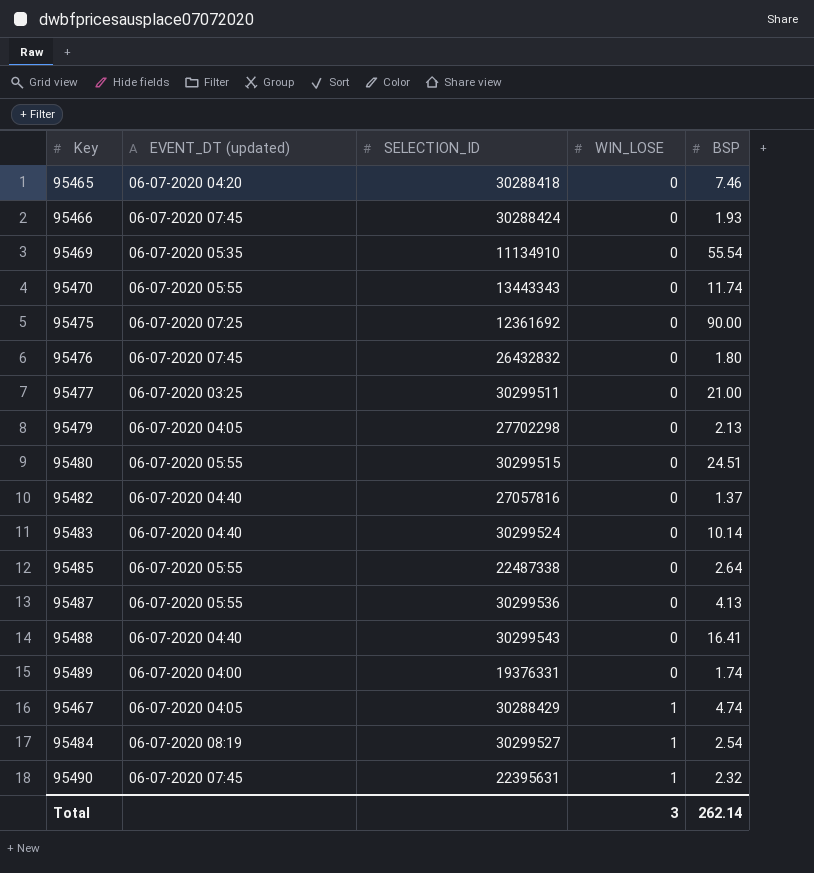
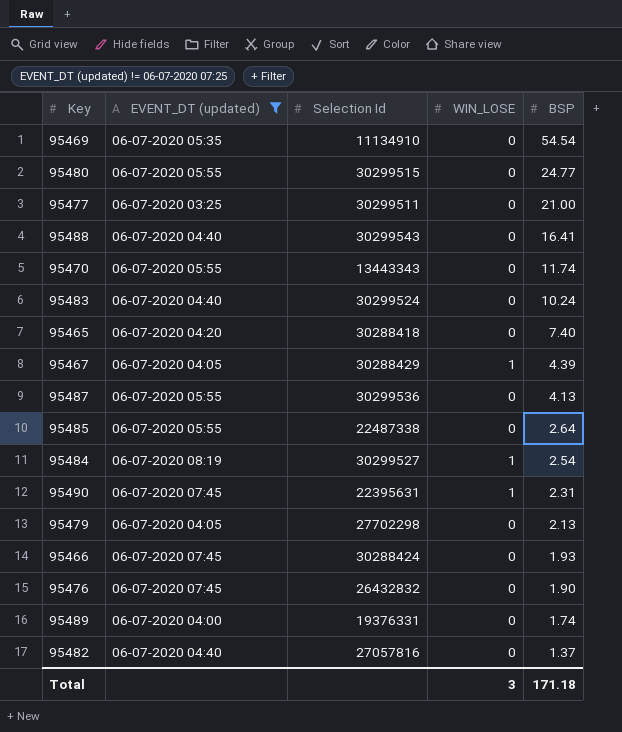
filter: none -> EVENT_DT (updated) != 06-07-2020 07:25
row order: WIN_LOSE ascending -> BSP descending
column name: SELECTION_ID -> Selection Id
95469 | BSP: 55.54 -> 54.54
95480 | BSP: 24.51 -> 24.77
95483 | BSP: 10.14 -> 10.24
95465 | BSP: 7.46 -> 7.40
95467 | BSP: 4.74 -> 4.39
95490 | BSP: 2.32 -> 2.31
95476 | BSP: 1.80 -> 1.90
Total | BSP: 262.14 -> 171.18

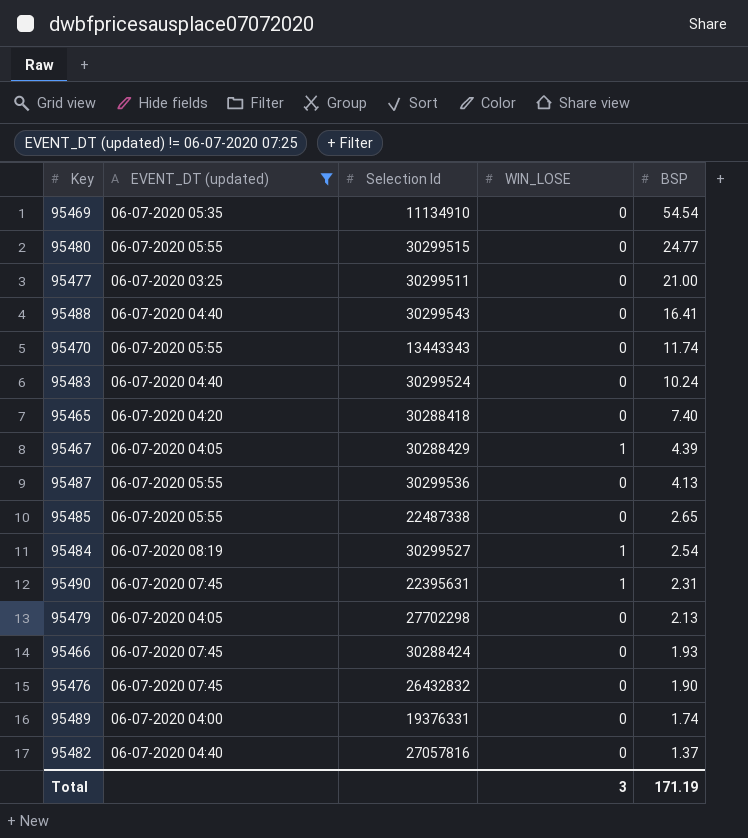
95485 | BSP: 2.64 -> 2.65
Total | BSP: 171.18 -> 171.19

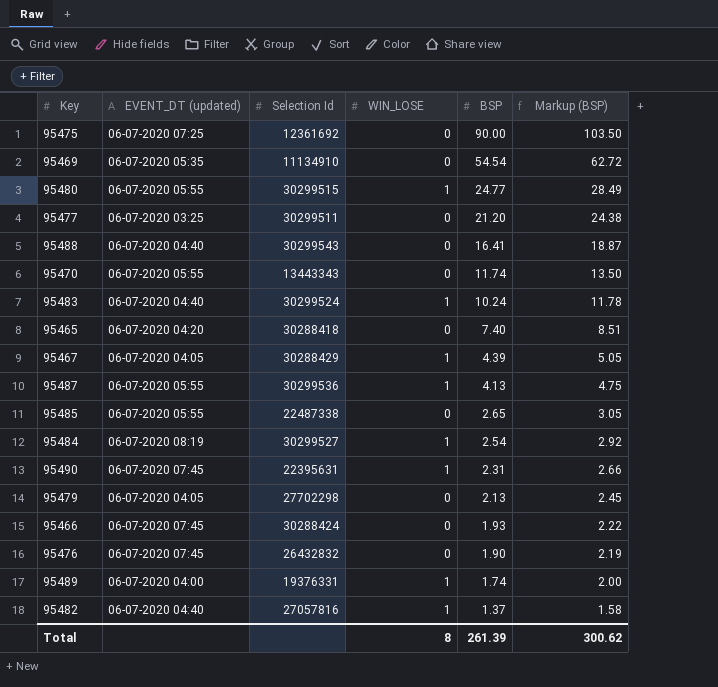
filter: EVENT_DT (updated) != 06-07-2020 07:25 -> none
column Markup (BSP) | formula: none -> [BSP] * 1.15
95480 | WIN_LOSE: 0 -> 1
95477 | BSP: 21.00 -> 21.20
95483 | WIN_LOSE: 0 -> 1
95487 | WIN_LOSE: 0 -> 1
95489 | WIN_LOSE: 0 -> 1
95482 | WIN_LOSE: 0 -> 1
Total | WIN_LOSE: 3 -> 8
Total | BSP: 171.19 -> 261.39

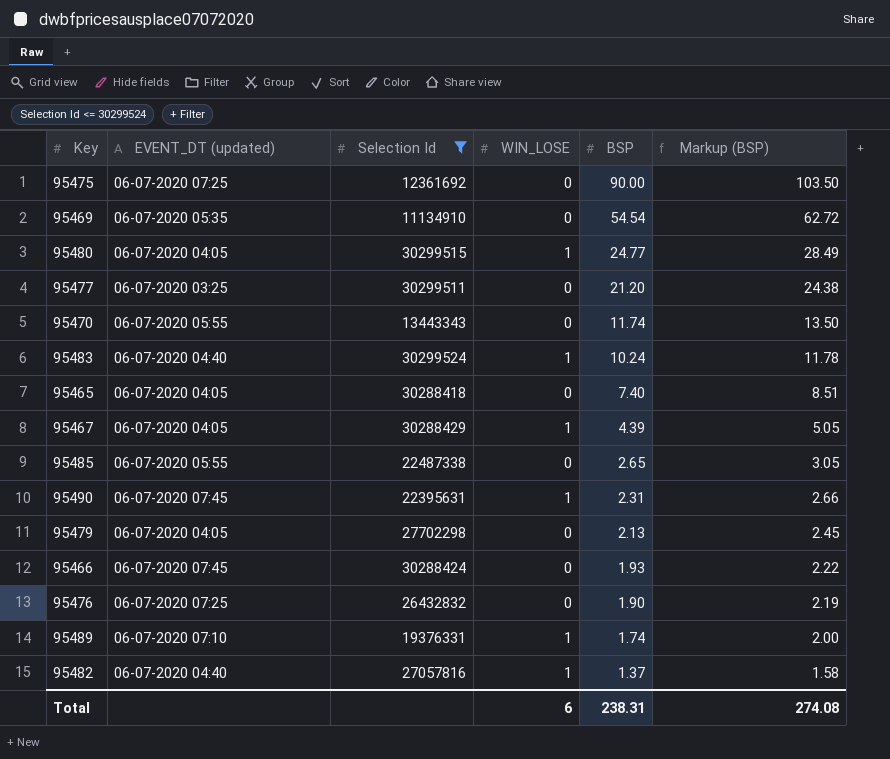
filter: none -> Selection Id <= 30299524
95480 | EVENT_DT (updated): 06-07-2020 05:55 -> 06-07-2020 04:05
95465 | EVENT_DT (updated): 06-07-2020 04:20 -> 06-07-2020 04:05
95476 | EVENT_DT (updated): 06-07-2020 07:45 -> 06-07-2020 07:25
95489 | EVENT_DT (updated): 06-07-2020 04:00 -> 06-07-2020 07:10
Total | WIN_LOSE: 8 -> 6
Total | BSP: 261.39 -> 238.31
Total | Markup (BSP): 300.62 -> 274.08

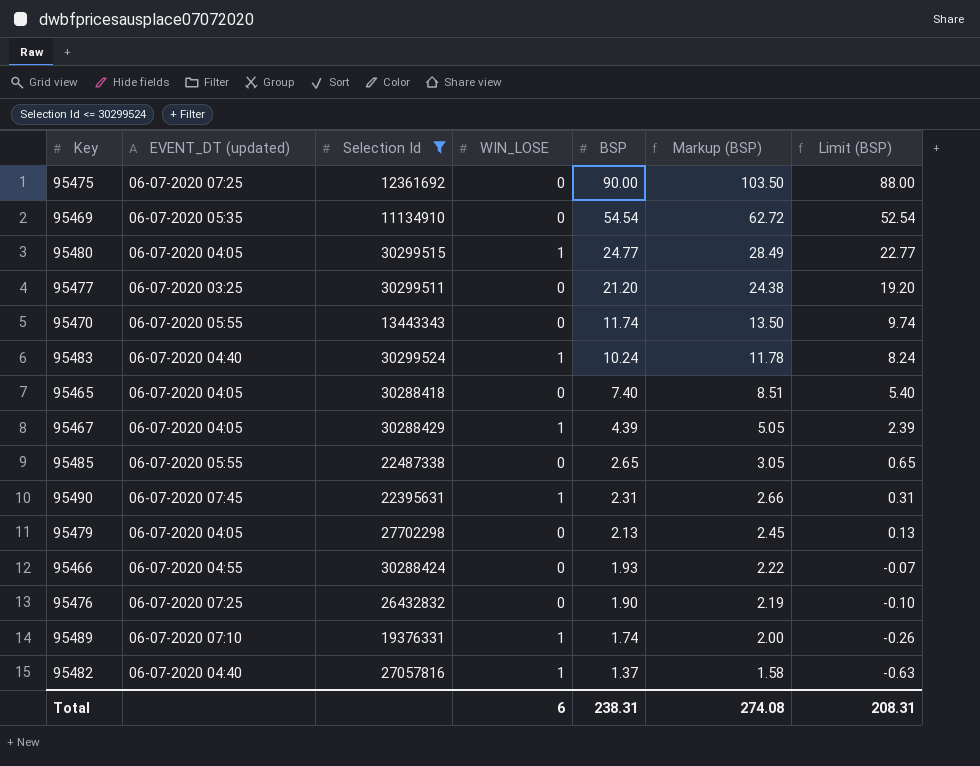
column Limit (BSP) | formula: none -> [BSP] - 2
95466 | EVENT_DT (updated): 06-07-2020 07:45 -> 06-07-2020 04:55

